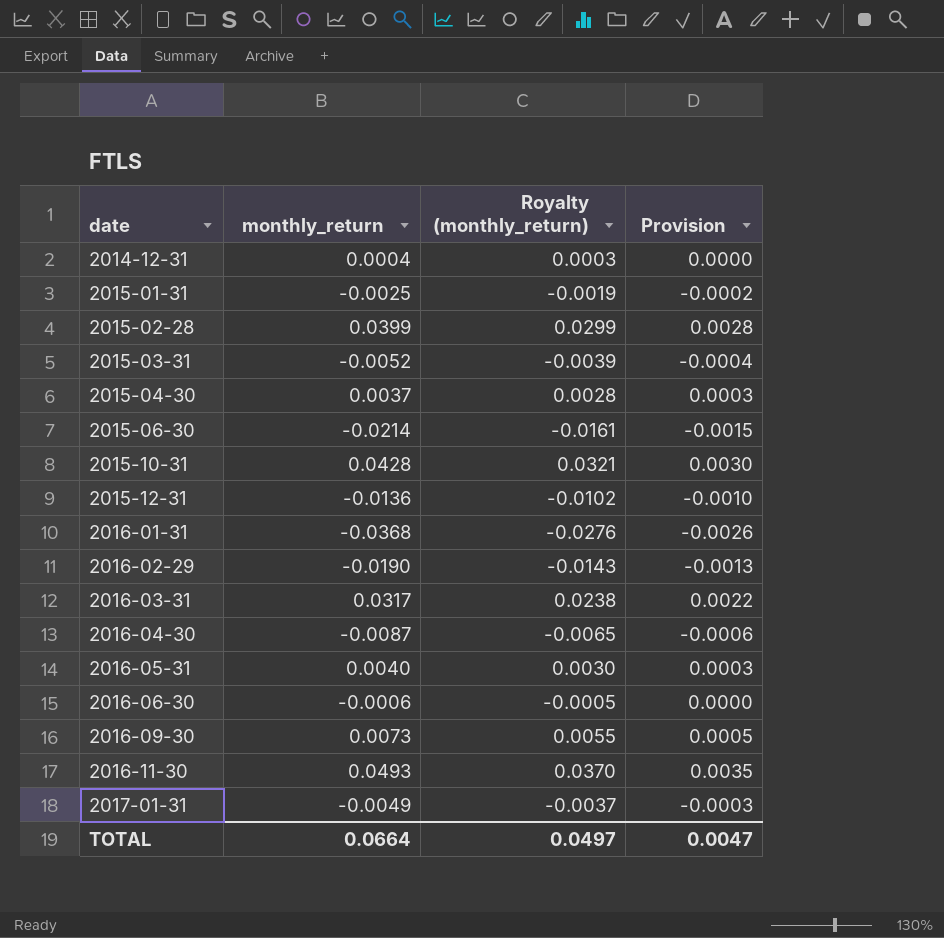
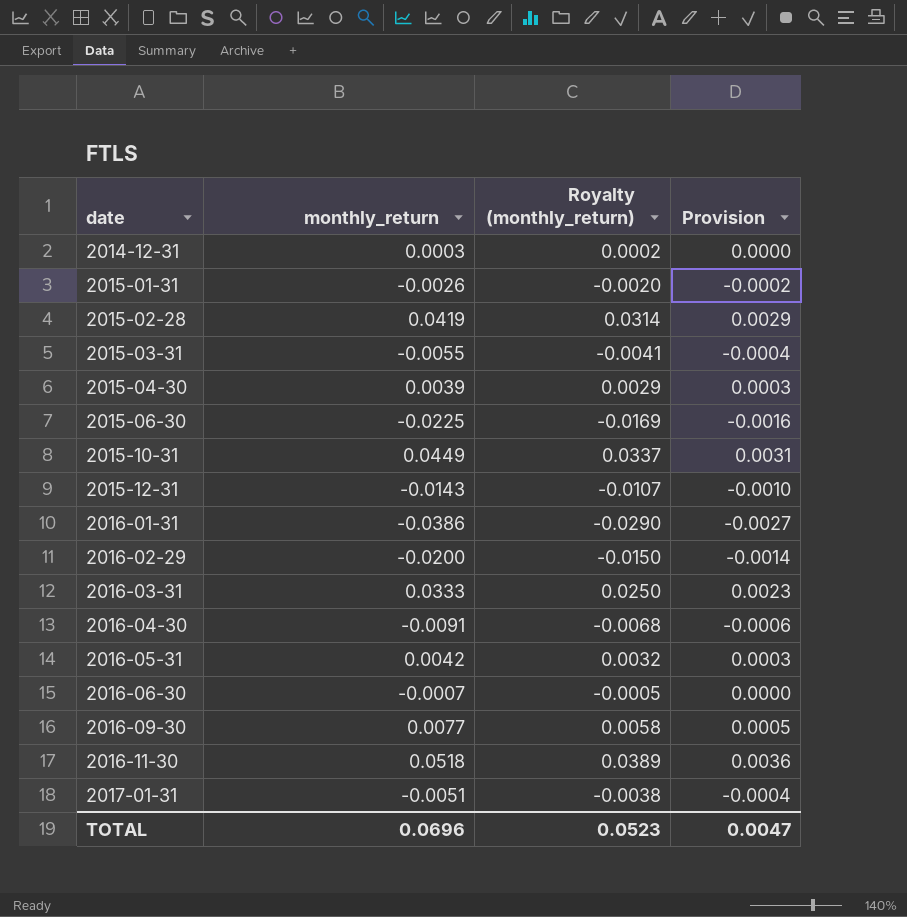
2014-12-31 | monthly_return: 0.0004 -> 0.0003
2014-12-31 | Royalty (monthly_return): 0.0003 -> 0.0002
2015-01-31 | monthly_return: -0.0025 -> -0.0026
2015-01-31 | Royalty (monthly_return): -0.0019 -> -0.0020
2015-02-28 | monthly_return: 0.0399 -> 0.0419
2015-02-28 | Royalty (monthly_return): 0.0299 -> 0.0314
2015-02-28 | Provision: 0.0028 -> 0.0029
2015-03-31 | monthly_return: -0.0052 -> -0.0055
2015-03-31 | Royalty (monthly_return): -0.0039 -> -0.0041
2015-04-30 | monthly_return: 0.0037 -> 0.0039
2015-04-30 | Royalty (monthly_return): 0.0028 -> 0.0029
2015-06-30 | monthly_return: -0.0214 -> -0.0225
2015-06-30 | Royalty (monthly_return): -0.0161 -> -0.0169
2015-06-30 | Provision: -0.0015 -> -0.0016
2015-10-31 | monthly_return: 0.0428 -> 0.0449
2015-10-31 | Royalty (monthly_return): 0.0321 -> 0.0337
2015-10-31 | Provision: 0.0030 -> 0.0031
2015-12-31 | monthly_return: -0.0136 -> -0.0143
2015-12-31 | Royalty (monthly_return): -0.0102 -> -0.0107
2016-01-31 | monthly_return: -0.0368 -> -0.0386
2016-01-31 | Royalty (monthly_return): -0.0276 -> -0.0290
2016-01-31 | Provision: -0.0026 -> -0.0027
2016-02-29 | monthly_return: -0.0190 -> -0.0200
2016-02-29 | Royalty (monthly_return): -0.0143 -> -0.0150
2016-02-29 | Provision: -0.0013 -> -0.0014
2016-03-31 | monthly_return: 0.0317 -> 0.0333
2016-03-31 | Royalty (monthly_return): 0.0238 -> 0.0250
2016-03-31 | Provision: 0.0022 -> 0.0023
2016-04-30 | monthly_return: -0.0087 -> -0.0091
2016-04-30 | Royalty (monthly_return): -0.0065 -> -0.0068
2016-05-31 | monthly_return: 0.0040 -> 0.0042
2016-05-31 | Royalty (monthly_return): 0.0030 -> 0.0032
2016-06-30 | monthly_return: -0.0006 -> -0.0007
2016-09-30 | monthly_return: 0.0073 -> 0.0077
2016-09-30 | Royalty (monthly_return): 0.0055 -> 0.0058
2016-11-30 | monthly_return: 0.0493 -> 0.0518
2016-11-30 | Royalty (monthly_return): 0.0370 -> 0.0389
2016-11-30 | Provision: 0.0035 -> 0.0036
2017-01-31 | monthly_return: -0.0049 -> -0.0051
2017-01-31 | Royalty (monthly_return): -0.0037 -> -0.0038
2017-01-31 | Provision: -0.0003 -> -0.0004
TOTAL | monthly_return: 0.0664 -> 0.0696
TOTAL | Royalty (monthly_return): 0.0497 -> 0.0523

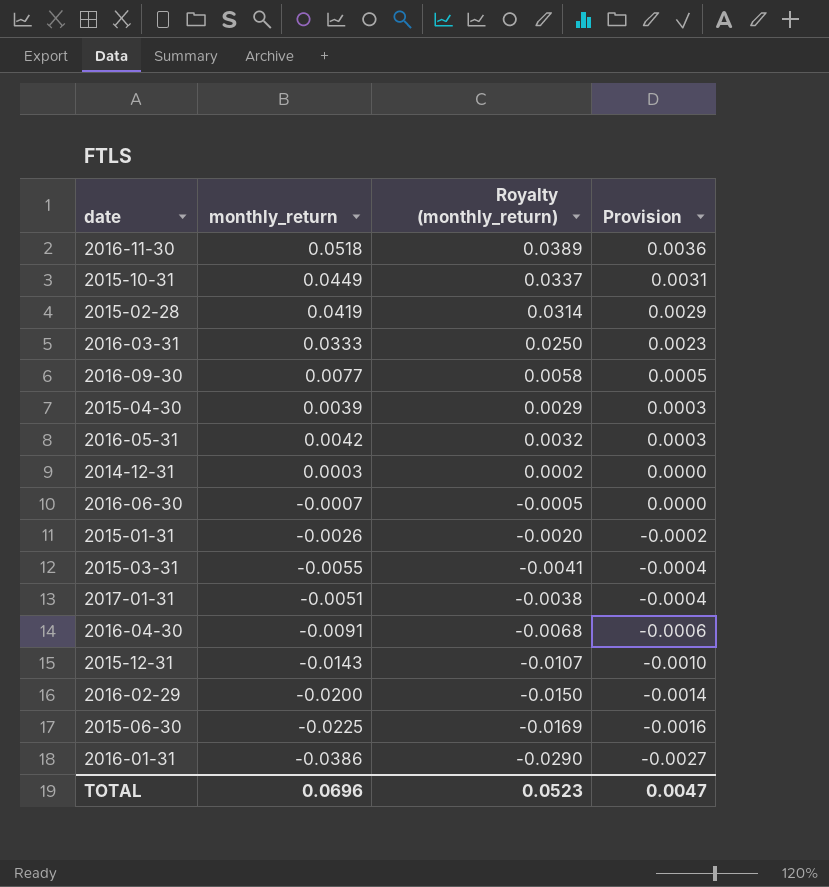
row order: date ascending -> Provision descending

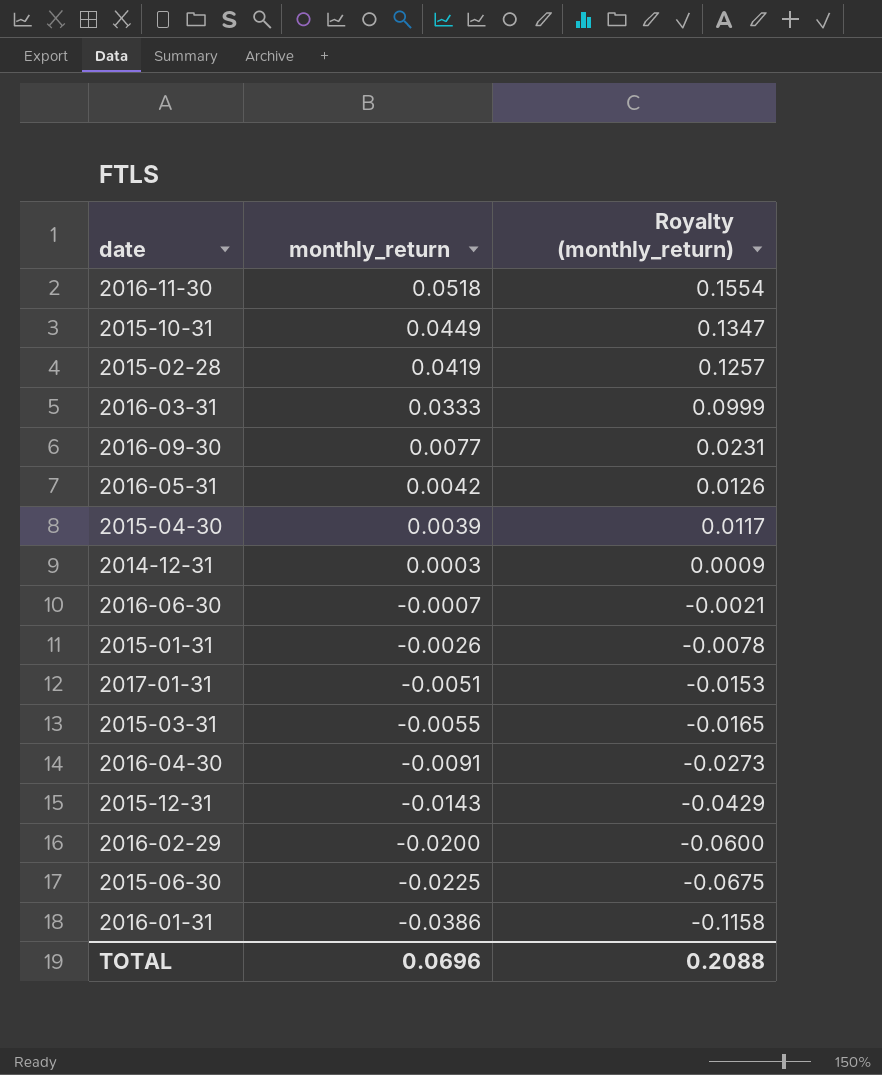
row order: Provision descending -> monthly_return descending
column Provision | formula: [monthly_return] * 0.07 -> none
column Royalty (monthly_return) | formula: [monthly_return] * 0.75 -> [monthly_return] * 3
TOTAL | Royalty (monthly_return): 0.0523 -> 0.2088

